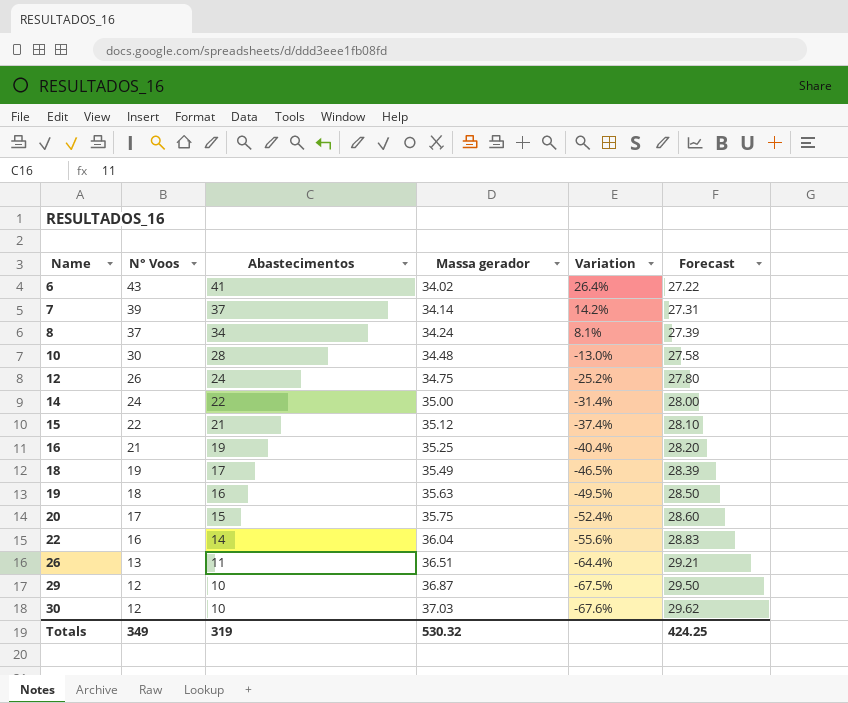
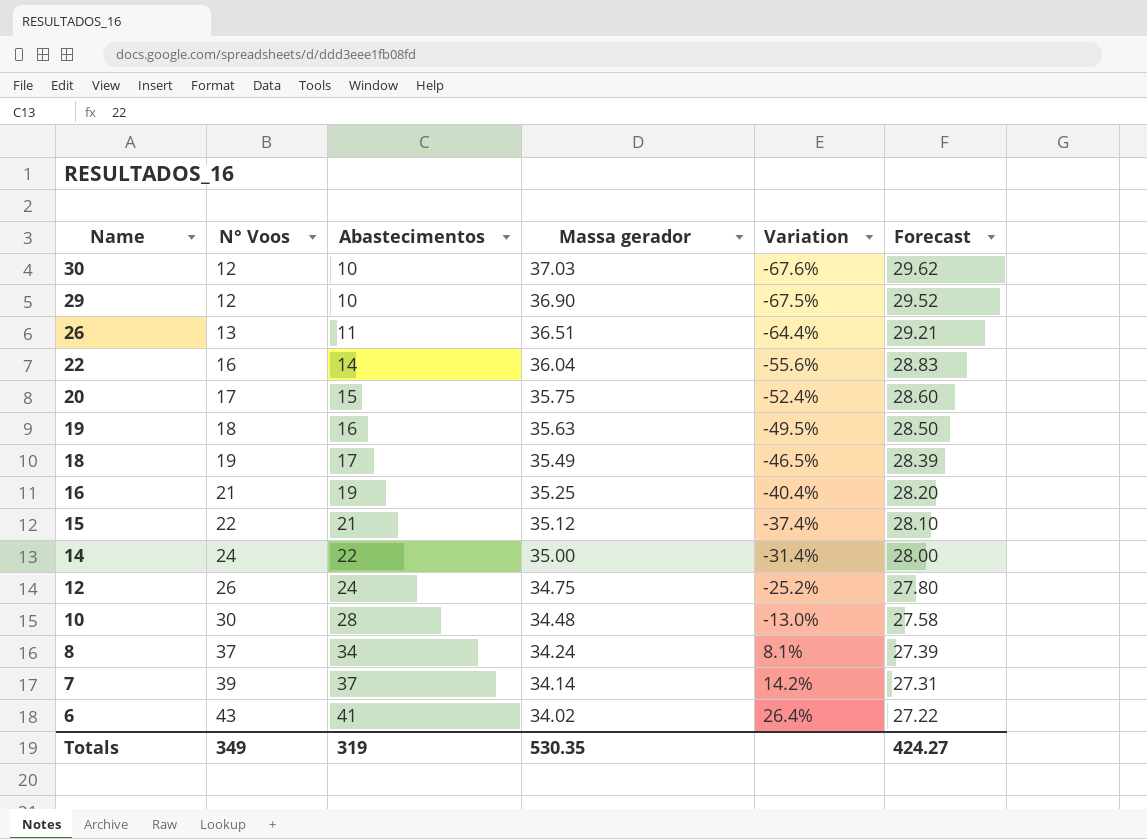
row order: Name ascending -> Name descending
29 | Massa gerador: 36.87 -> 36.90
29 | Forecast: 29.50 -> 29.52
Totals | Massa gerador: 530.32 -> 530.35
Totals | Forecast: 424.25 -> 424.27

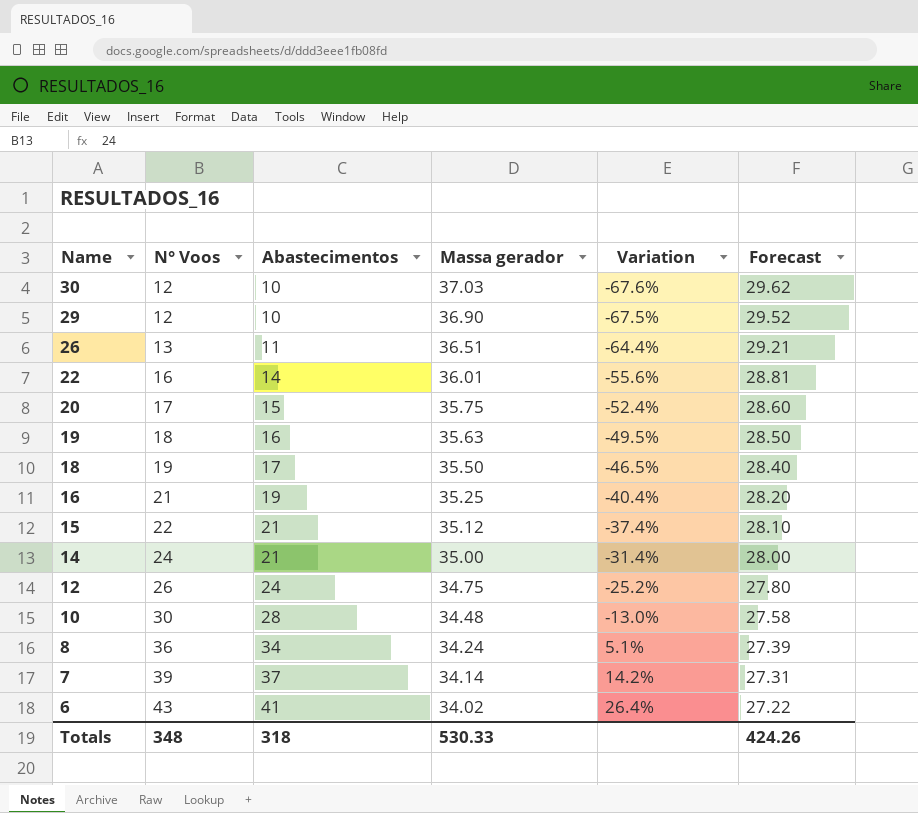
22 | Massa gerador: 36.04 -> 36.01
22 | Forecast: 28.83 -> 28.81
18 | Massa gerador: 35.49 -> 35.50
18 | Forecast: 28.39 -> 28.40
14 | Abastecimentos: 22 -> 21
8 | N° Voos: 37 -> 36
8 | Variation: 8.1% -> 5.1%
Totals | N° Voos: 349 -> 348
Totals | Abastecimentos: 319 -> 318
Totals | Massa gerador: 530.35 -> 530.33
Totals | Forecast: 424.27 -> 424.26

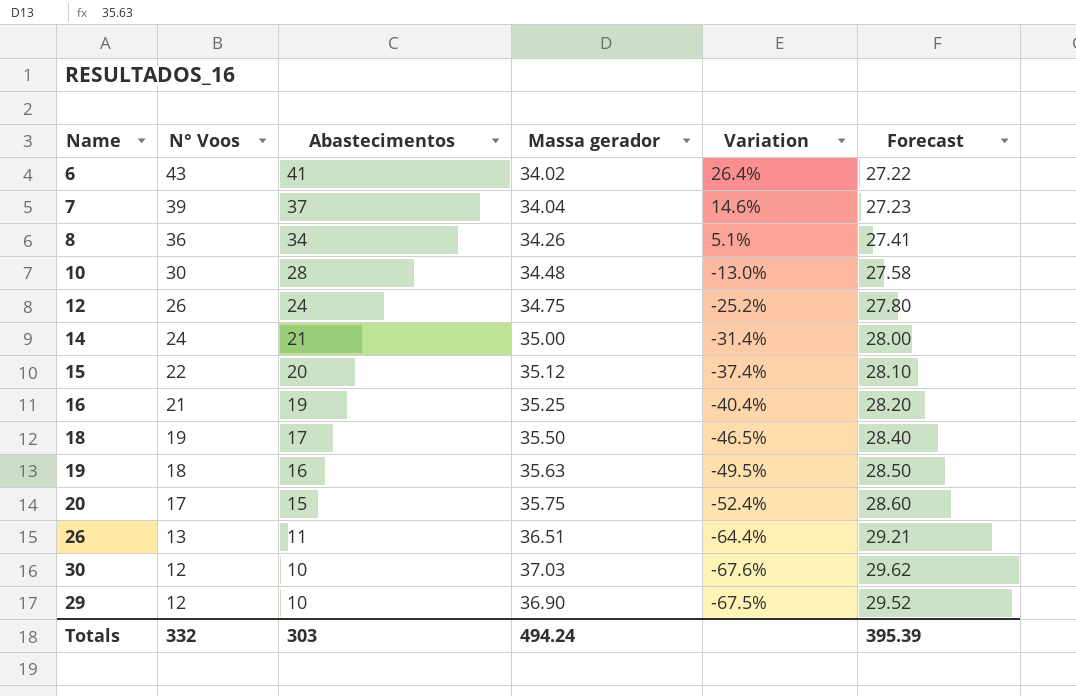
row order: Name descending -> N° Voos descending
row 22: 16 | 14 | 36.01 | -55.6% | 28.81 -> none
7 | Massa gerador: 34.14 -> 34.04
7 | Variation: 14.2% -> 14.6%
7 | Forecast: 27.31 -> 27.23
8 | Massa gerador: 34.24 -> 34.26
8 | Forecast: 27.39 -> 27.41
15 | Abastecimentos: 21 -> 20
Totals | N° Voos: 348 -> 332
Totals | Abastecimentos: 318 -> 303
Totals | Massa gerador: 530.33 -> 494.24
Totals | Forecast: 424.26 -> 395.39

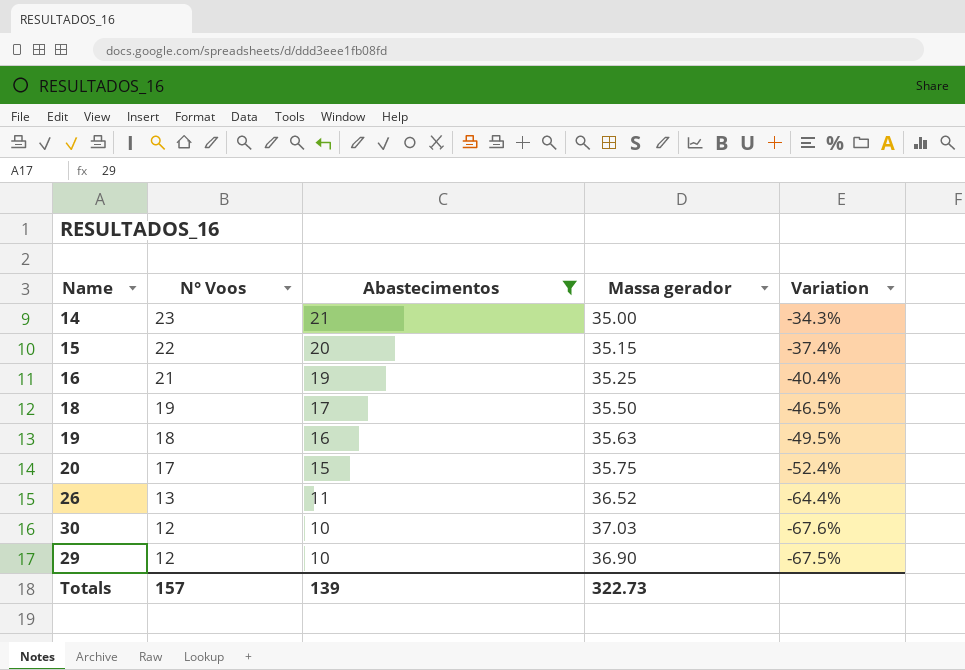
filter: none -> Abastecimentos <= 21
column Forecast | formula: [Massa gerador] * 0.8 -> none
14 | N° Voos: 24 -> 23
14 | Variation: -31.4% -> -34.3%
15 | Massa gerador: 35.12 -> 35.15
26 | Massa gerador: 36.51 -> 36.52
Totals | N° Voos: 332 -> 157
Totals | Abastecimentos: 303 -> 139
Totals | Massa gerador: 494.24 -> 322.73

